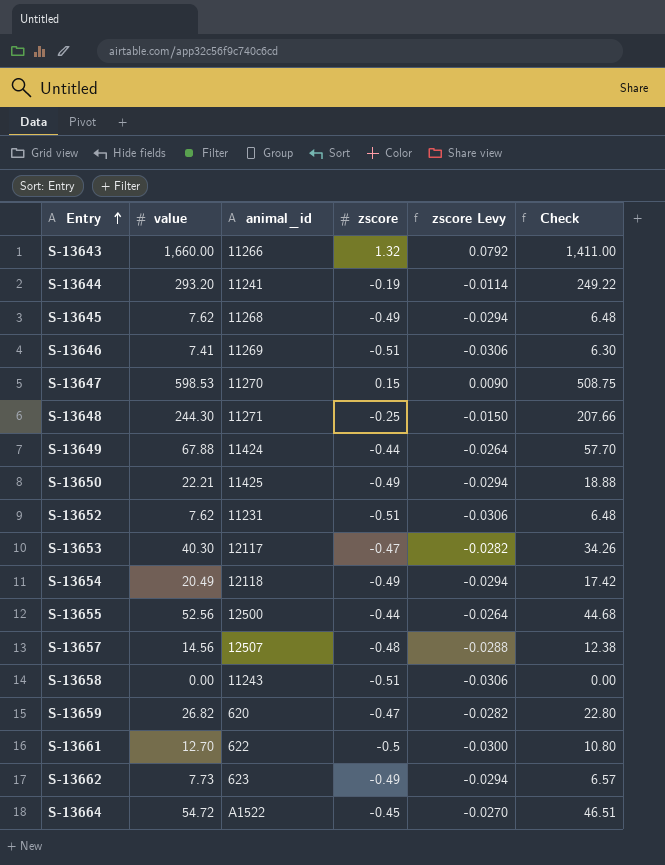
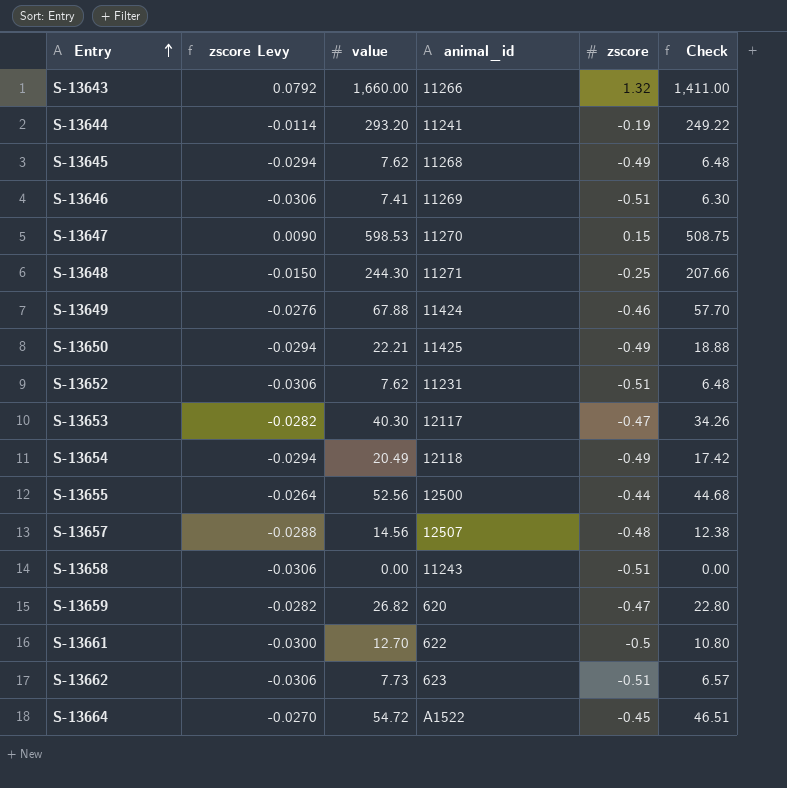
column zscore Levy | position: 5 -> 2
S-13649 | zscore Levy: -0.0264 -> -0.0276
S-13649 | zscore: -0.44 -> -0.46
S-13662 | zscore Levy: -0.0294 -> -0.0306
S-13662 | zscore: -0.49 -> -0.51

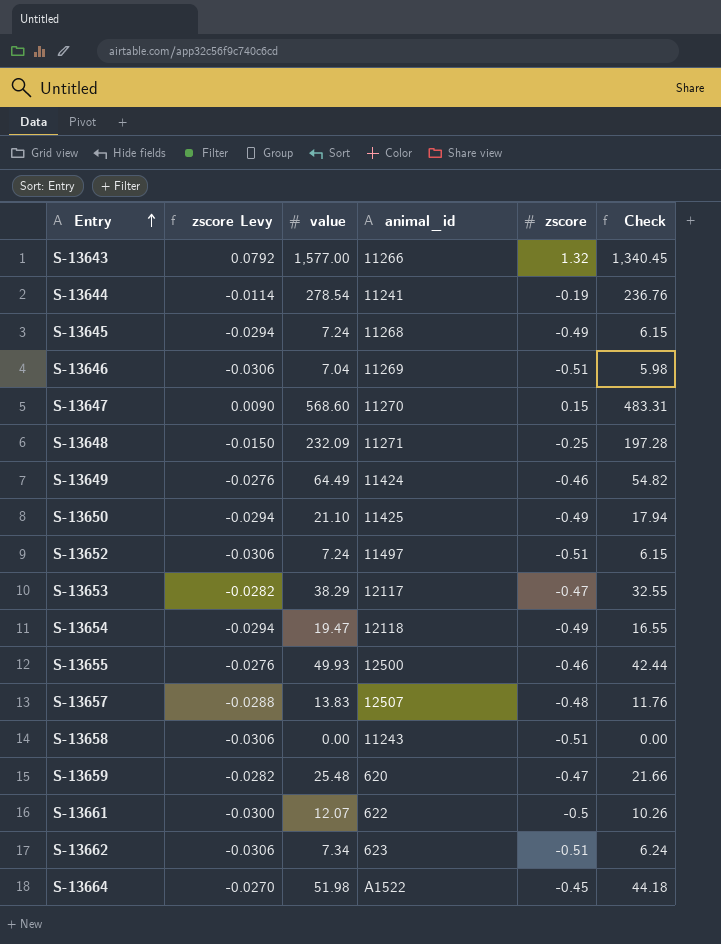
S-13643 | value: 1,660.00 -> 1,577.00
S-13643 | Check: 1,411.00 -> 1,340.45
S-13644 | value: 293.20 -> 278.54
S-13644 | Check: 249.22 -> 236.76
S-13645 | value: 7.62 -> 7.24
S-13645 | Check: 6.48 -> 6.15
S-13646 | value: 7.41 -> 7.04
S-13646 | Check: 6.30 -> 5.98
S-13647 | value: 598.53 -> 568.60
S-13647 | Check: 508.75 -> 483.31
S-13648 | value: 244.30 -> 232.09
S-13648 | Check: 207.66 -> 197.28
S-13649 | value: 67.88 -> 64.49
S-13649 | Check: 57.70 -> 54.82
S-13650 | value: 22.21 -> 21.10
S-13650 | Check: 18.88 -> 17.94
S-13652 | value: 7.62 -> 7.24
S-13652 | animal_id: 11231 -> 11497
S-13652 | Check: 6.48 -> 6.15
S-13653 | value: 40.30 -> 38.29
S-13653 | Check: 34.26 -> 32.55
S-13654 | value: 20.49 -> 19.47
S-13654 | Check: 17.42 -> 16.55
S-13655 | zscore Levy: -0.0264 -> -0.0276
S-13655 | value: 52.56 -> 49.93
S-13655 | zscore: -0.44 -> -0.46
S-13655 | Check: 44.68 -> 42.44
S-13657 | value: 14.56 -> 13.83
S-13657 | Check: 12.38 -> 11.76
S-13659 | value: 26.82 -> 25.48
S-13659 | Check: 22.80 -> 21.66
S-13661 | value: 12.70 -> 12.07
S-13661 | Check: 10.80 -> 10.26
S-13662 | value: 7.73 -> 7.34
S-13662 | Check: 6.57 -> 6.24
S-13664 | value: 54.72 -> 51.98
S-13664 | Check: 46.51 -> 44.18

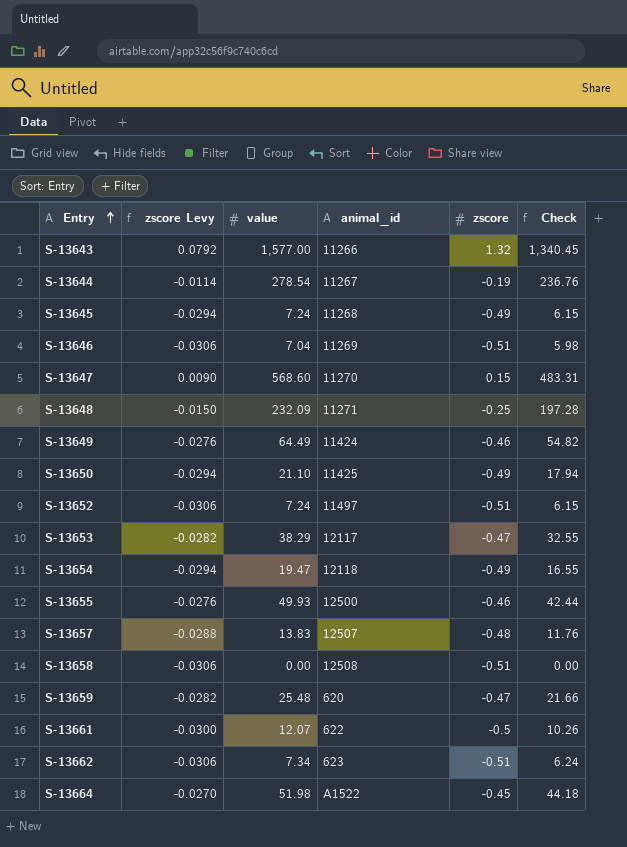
S-13644 | animal_id: 11241 -> 11267
S-13658 | animal_id: 11243 -> 12508

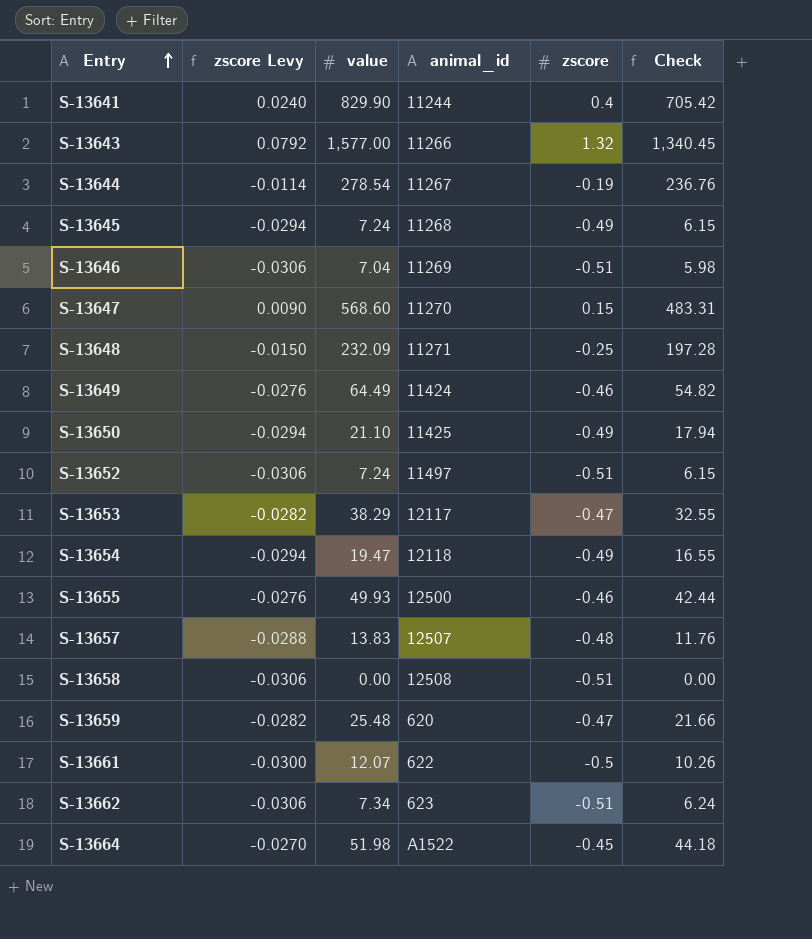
row S-13641: none -> 0.0240 | 829.90 | 11244 | 0.4 | 705.42

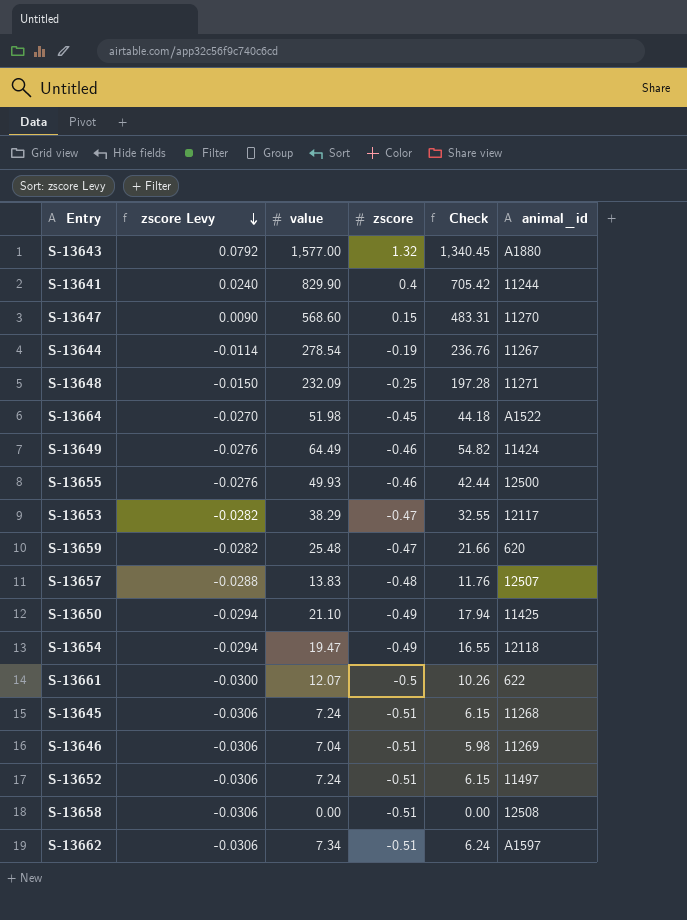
row order: Entry ascending -> zscore Levy descending
column animal_id | position: 4 -> 6
S-13643 | animal_id: 11266 -> A1880
S-13645 | zscore Levy: -0.0294 -> -0.0306
S-13645 | zscore: -0.49 -> -0.51
S-13662 | animal_id: 623 -> A1597

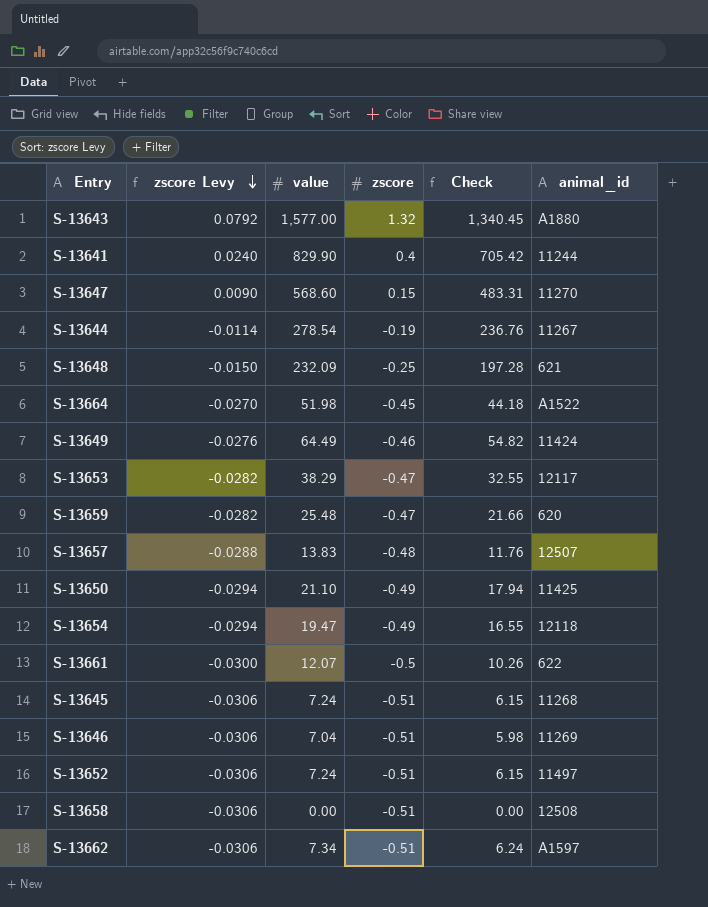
row S-13655: -0.0276 | 49.93 | -0.46 | 42.44 | 12500 -> none
S-13648 | animal_id: 11271 -> 621

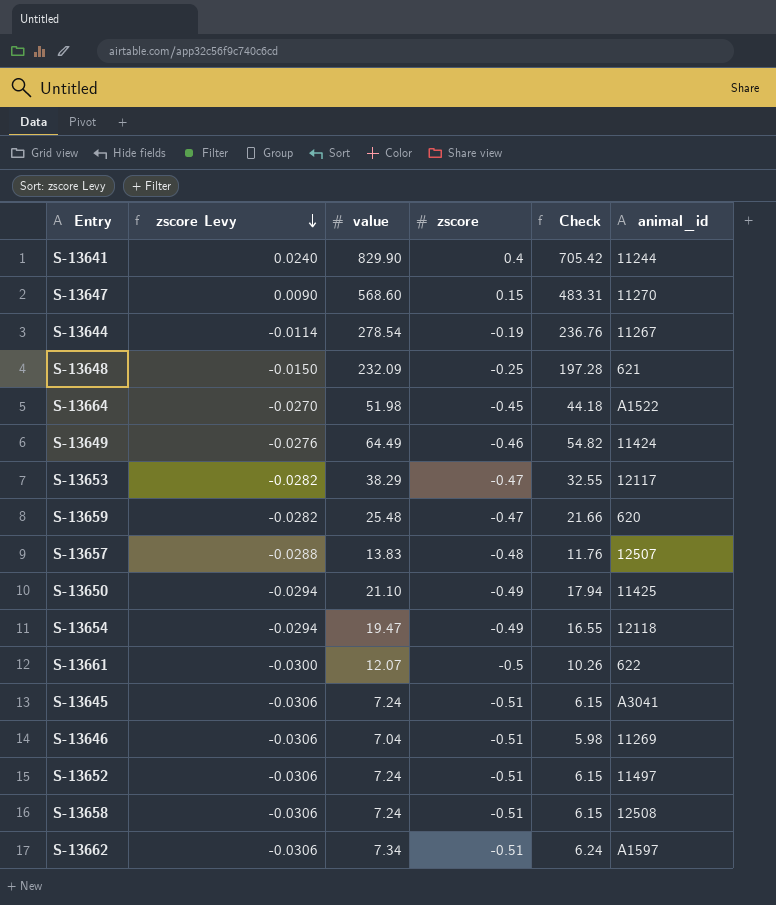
row S-13643: 0.0792 | 1,577.00 | 1.32 | 1,340.45 | A1880 -> none
S-13645 | animal_id: 11268 -> A3041
S-13658 | value: 0.00 -> 7.24
S-13658 | Check: 0.00 -> 6.15

